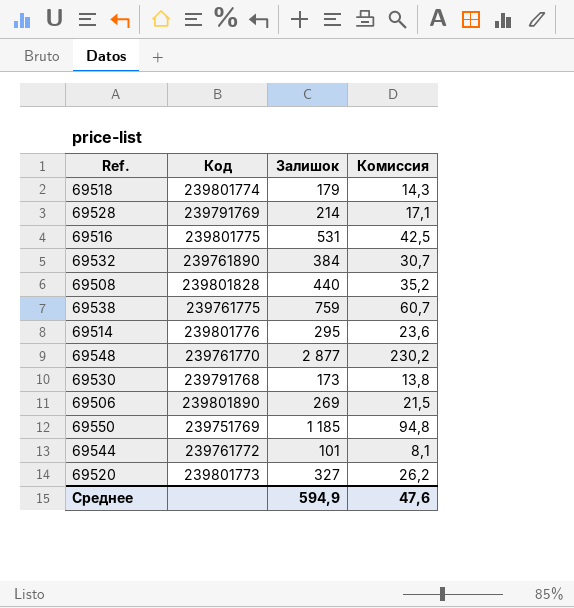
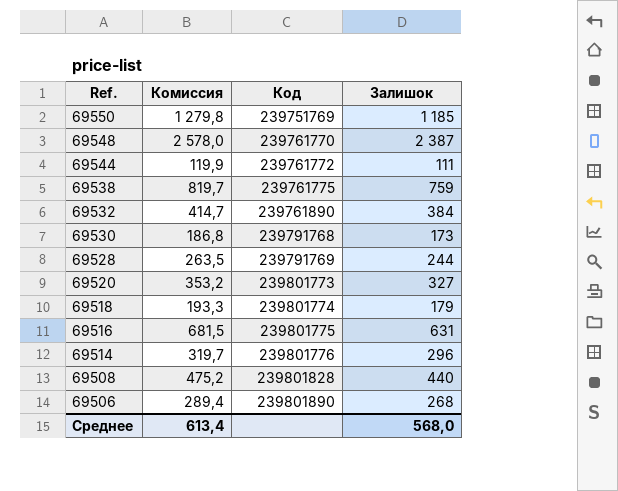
row order: none -> Ref. descending
column Комиссия | formula: [Залишок] * 0,08 -> [Залишок] * 1,08
column Комиссия | position: 4 -> 2
69548 | Залишок: 2 877 -> 2 387
69544 | Залишок: 101 -> 111
69528 | Залишок: 214 -> 244
69516 | Залишок: 531 -> 631
69514 | Залишок: 295 -> 296
69506 | Залишок: 269 -> 268
Среднее | Комиссия: 47,6 -> 613,4
Среднее | Залишок: 594,9 -> 568,0

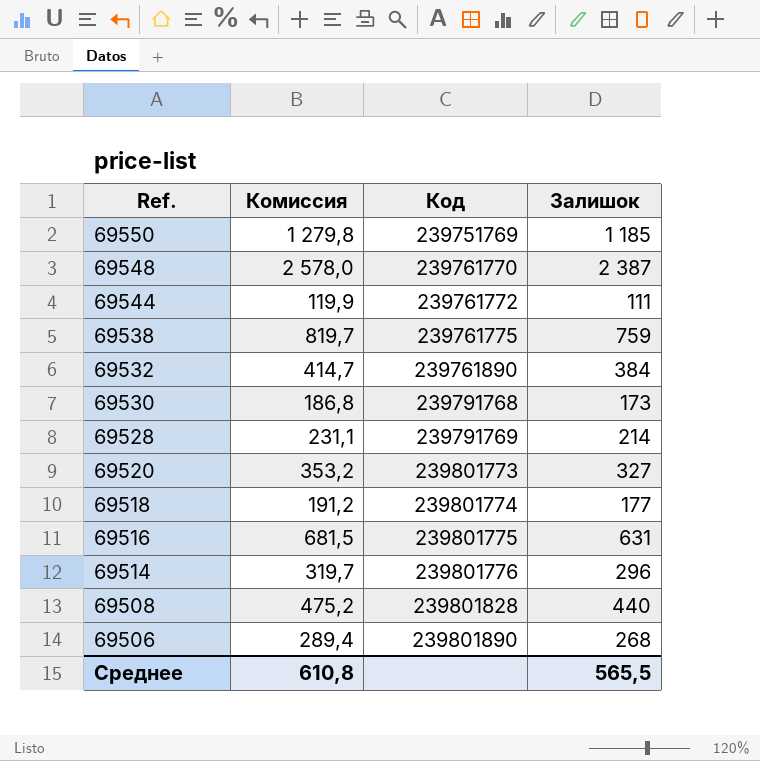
69528 | Комиссия: 263,5 -> 231,1
69528 | Залишок: 244 -> 214
69518 | Комиссия: 193,3 -> 191,2
69518 | Залишок: 179 -> 177
Среднее | Комиссия: 613,4 -> 610,8
Среднее | Залишок: 568,0 -> 565,5

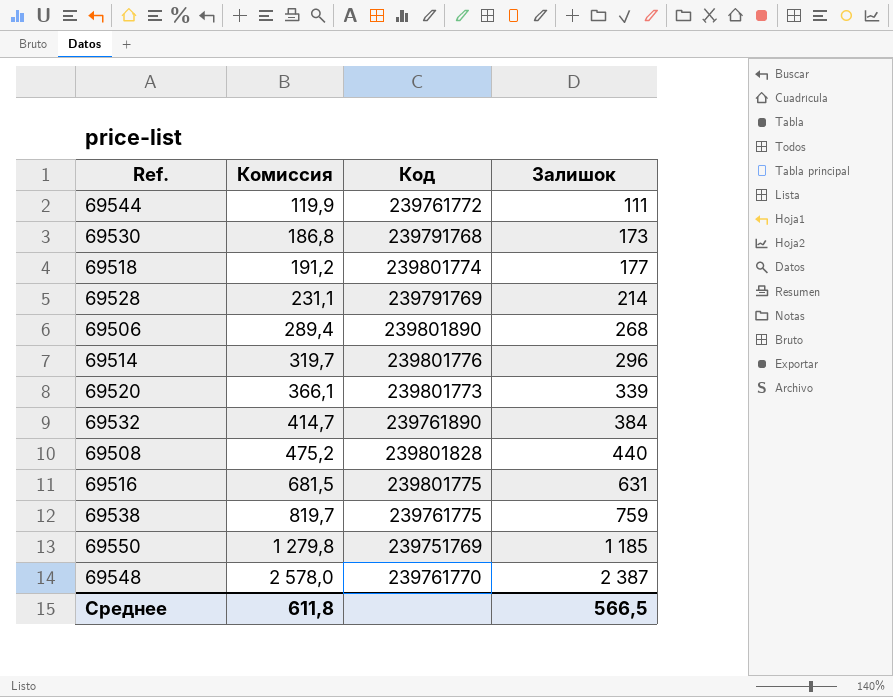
row order: Ref. descending -> Комиссия ascending
69520 | Комиссия: 353,2 -> 366,1
69520 | Залишок: 327 -> 339
Среднее | Комиссия: 610,8 -> 611,8
Среднее | Залишок: 565,5 -> 566,5

